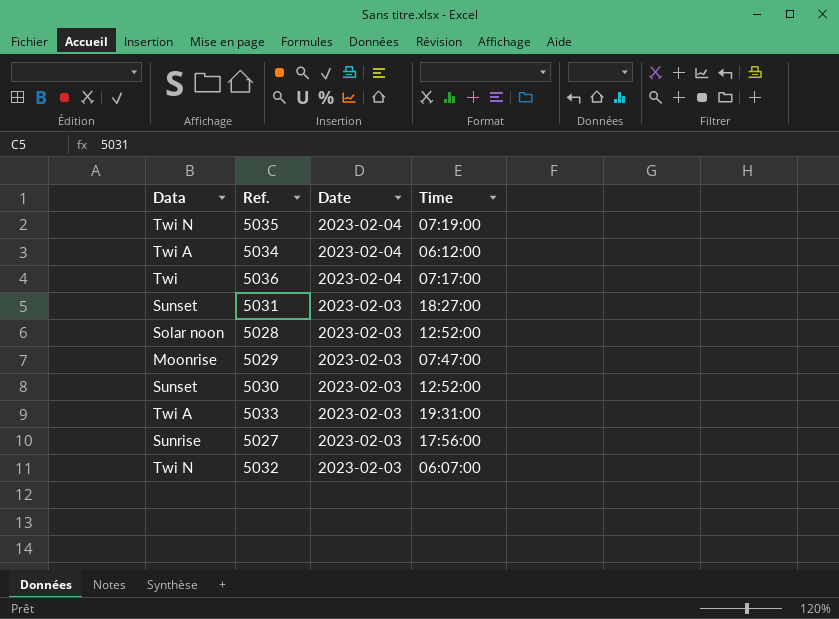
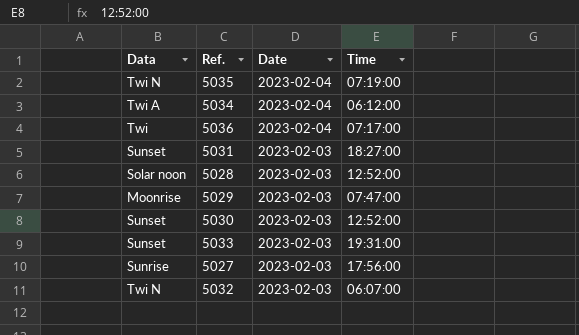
5033 | Data: Twi A -> Sunset

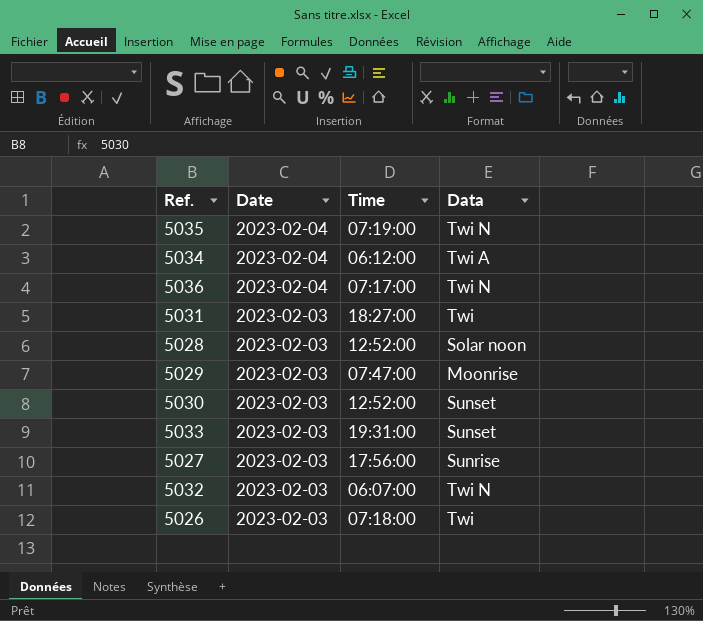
column Data | position: 1 -> 4
5036 | Data: Twi -> Twi N
5031 | Data: Sunset -> Twi
row 5026: none -> 2023-02-03 | 07:18:00 | Twi

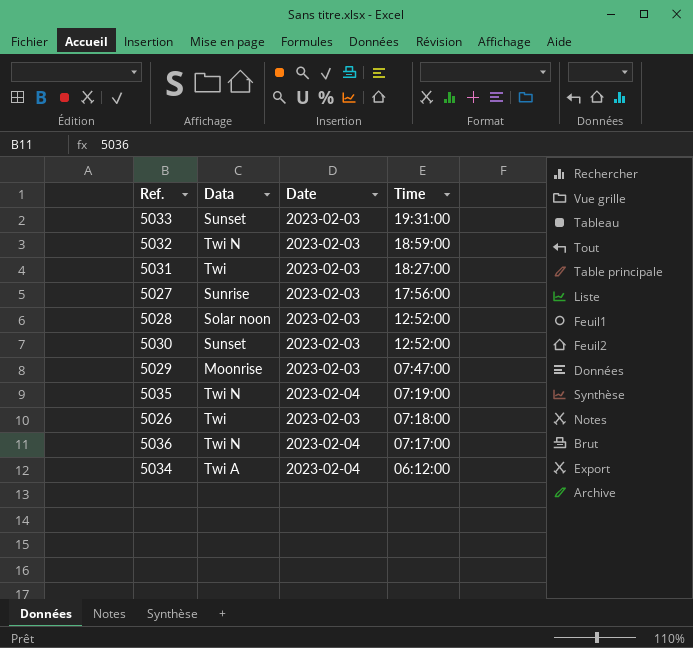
row order: Date descending -> Time descending
column Data | position: 4 -> 2
5032 | Time: 06:07:00 -> 18:59:00

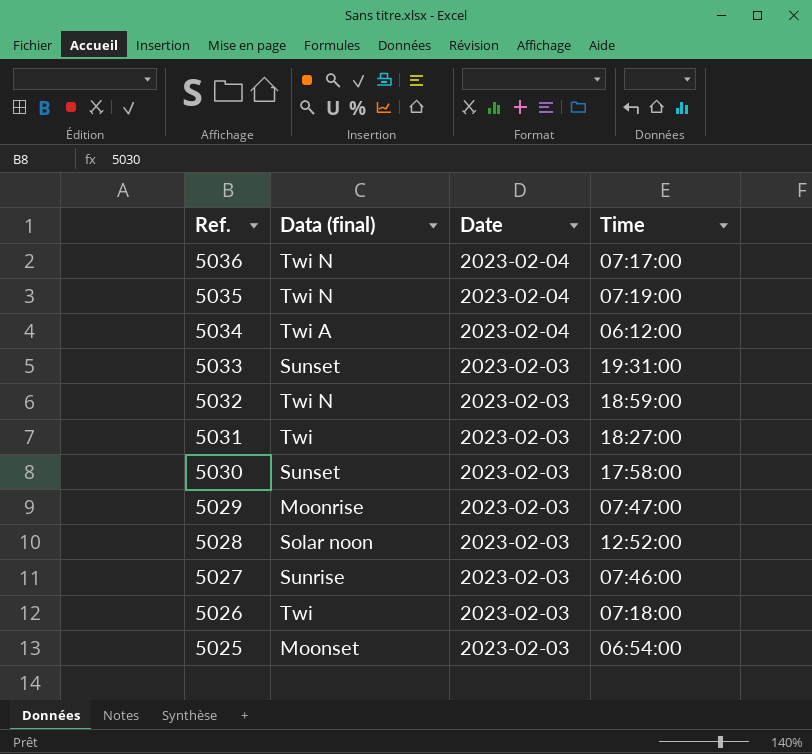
row order: Time descending -> Ref. descending
column name: Data -> Data (final)
5030 | Time: 12:52:00 -> 17:58:00
5027 | Time: 17:56:00 -> 07:46:00
row 5025: none -> Moonset | 2023-02-03 | 06:54:00

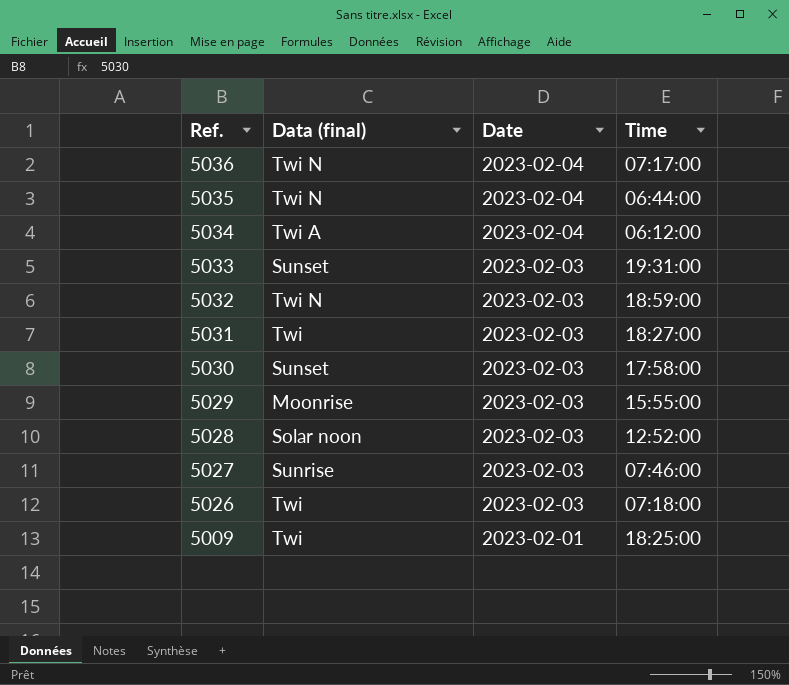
row 5025: Moonset | 2023-02-03 | 06:54:00 -> none
5035 | Time: 07:19:00 -> 06:44:00
5029 | Time: 07:47:00 -> 15:55:00
row 5009: none -> Twi | 2023-02-01 | 18:25:00

